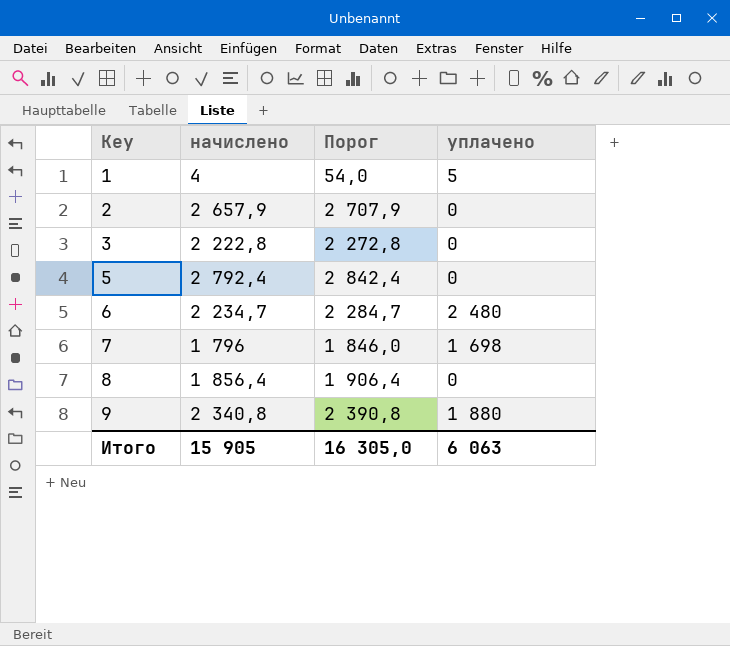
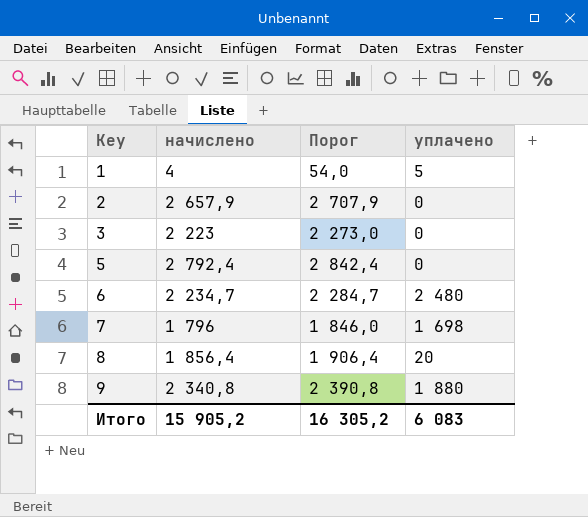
3 | начислено: 2 222,8 -> 2 223
3 | Порог: 2 272,8 -> 2 273,0
8 | уплачено: 0 -> 20
Итого | начислено: 15 905 -> 15 905,2
Итого | Порог: 16 305,0 -> 16 305,2
Итого | уплачено: 6 063 -> 6 083

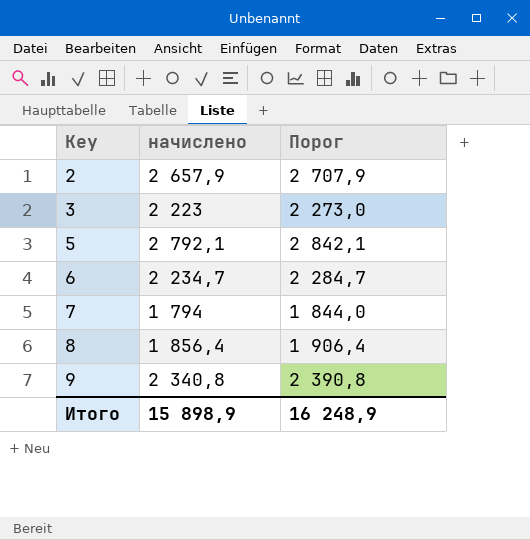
column уплачено | position: 4 -> none
row 1: 4 | 54,0 | 5 -> none
5 | начислено: 2 792,4 -> 2 792,1
5 | Порог: 2 842,4 -> 2 842,1
7 | начислено: 1 796 -> 1 794
7 | Порог: 1 846,0 -> 1 844,0
Итого | начислено: 15 905,2 -> 15 898,9
Итого | Порог: 16 305,2 -> 16 248,9

